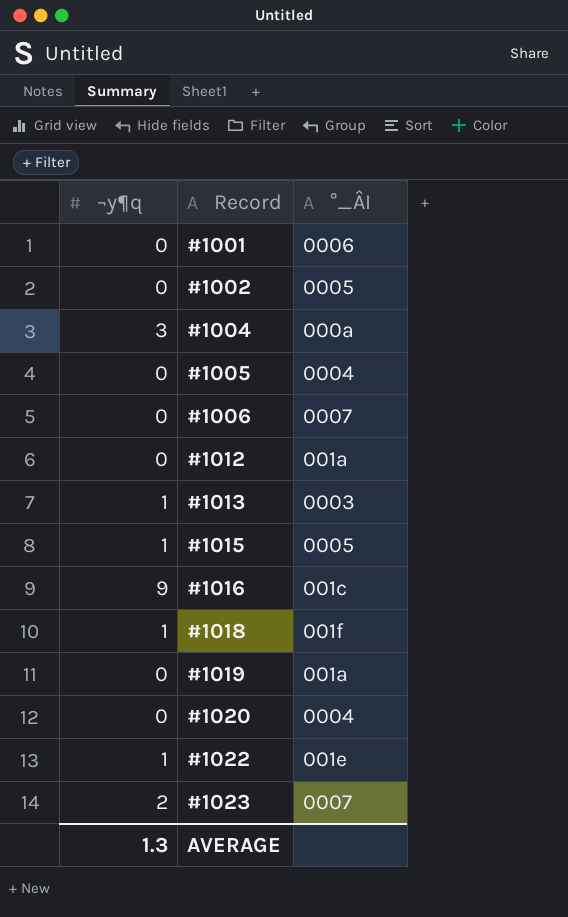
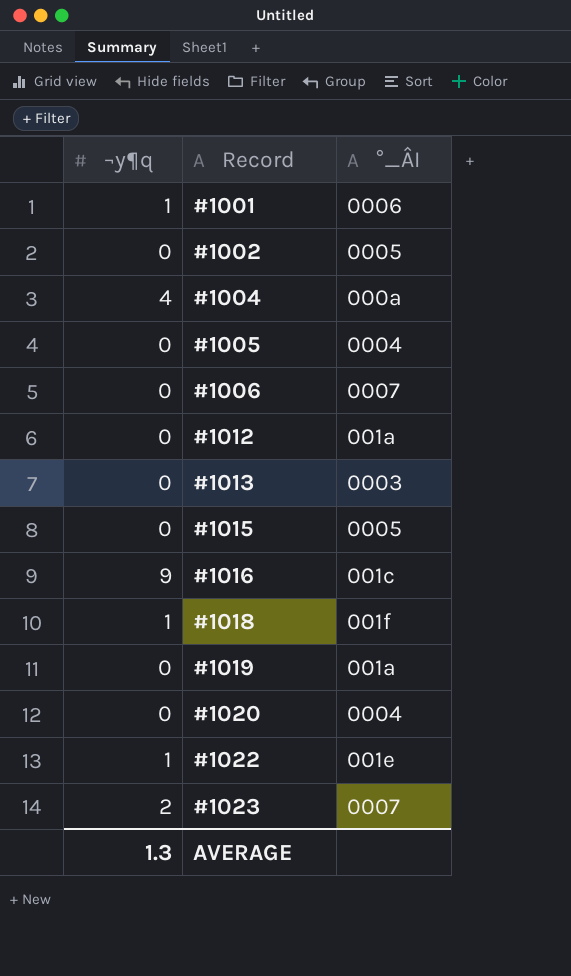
#1001 | ¬y¶q: 0 -> 1
#1004 | ¬y¶q: 3 -> 4
#1013 | ¬y¶q: 1 -> 0
#1015 | ¬y¶q: 1 -> 0

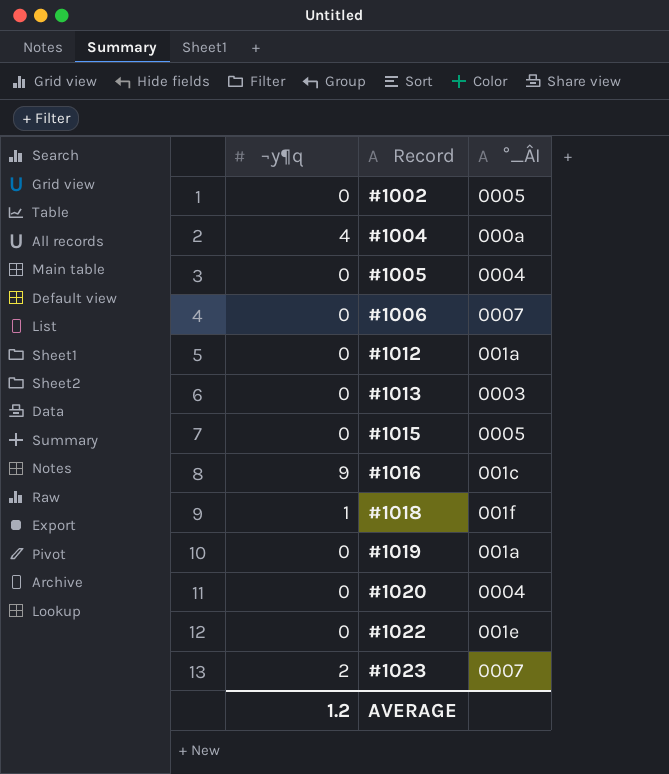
row #1001: 1 | 0006 -> none
#1022 | ¬y¶q: 1 -> 0
AVERAGE | ¬y¶q: 1.3 -> 1.2

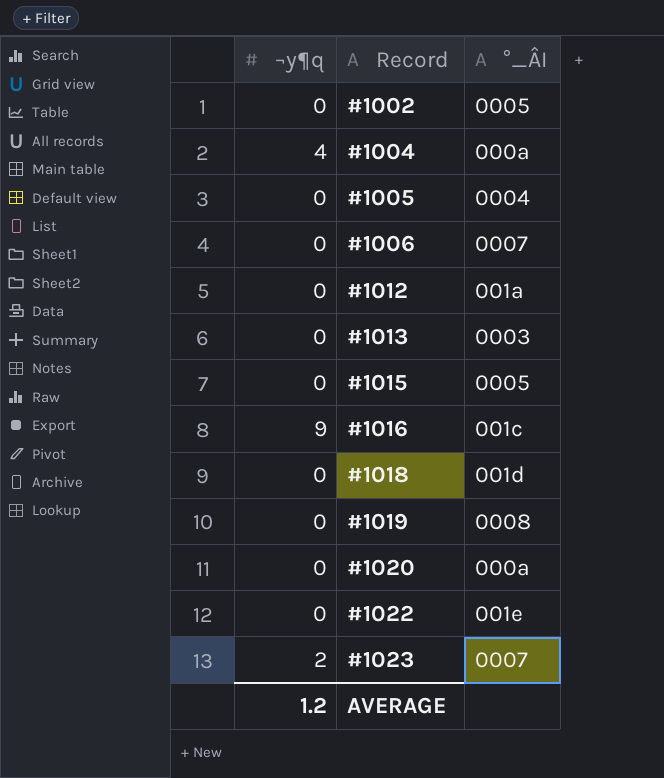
#1018 | ¬y¶q: 1 -> 0
#1018 | °_ÂI: 001f -> 001d
#1019 | °_ÂI: 001a -> 0008
#1020 | °_ÂI: 0004 -> 000a

